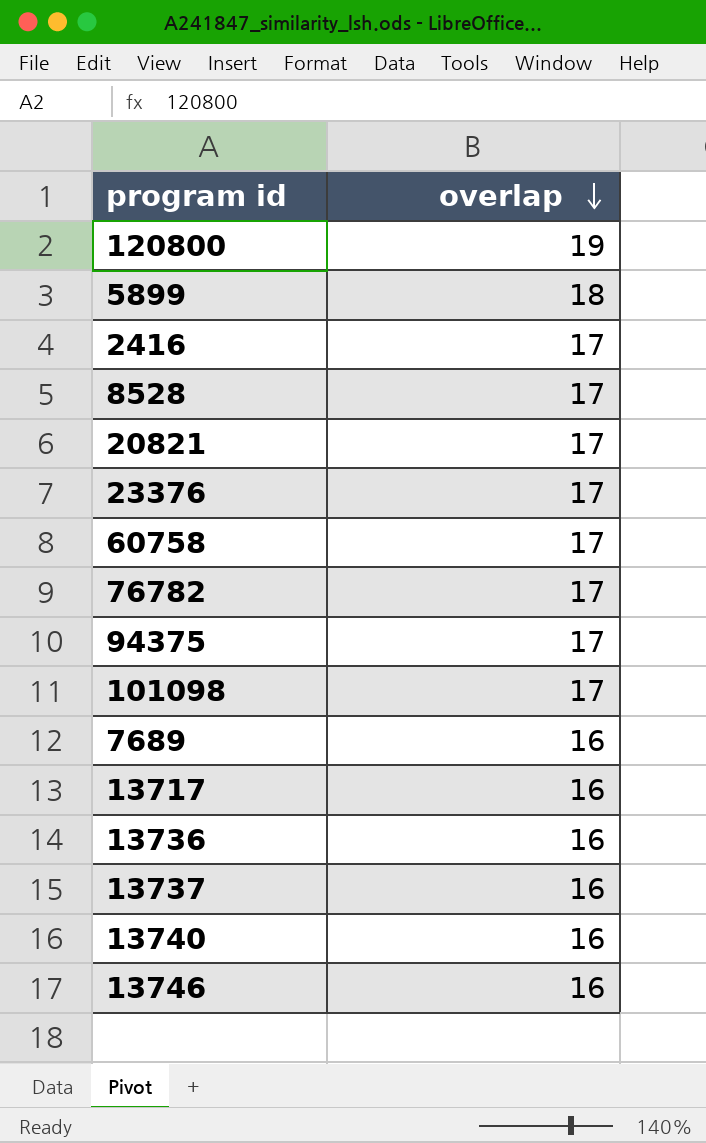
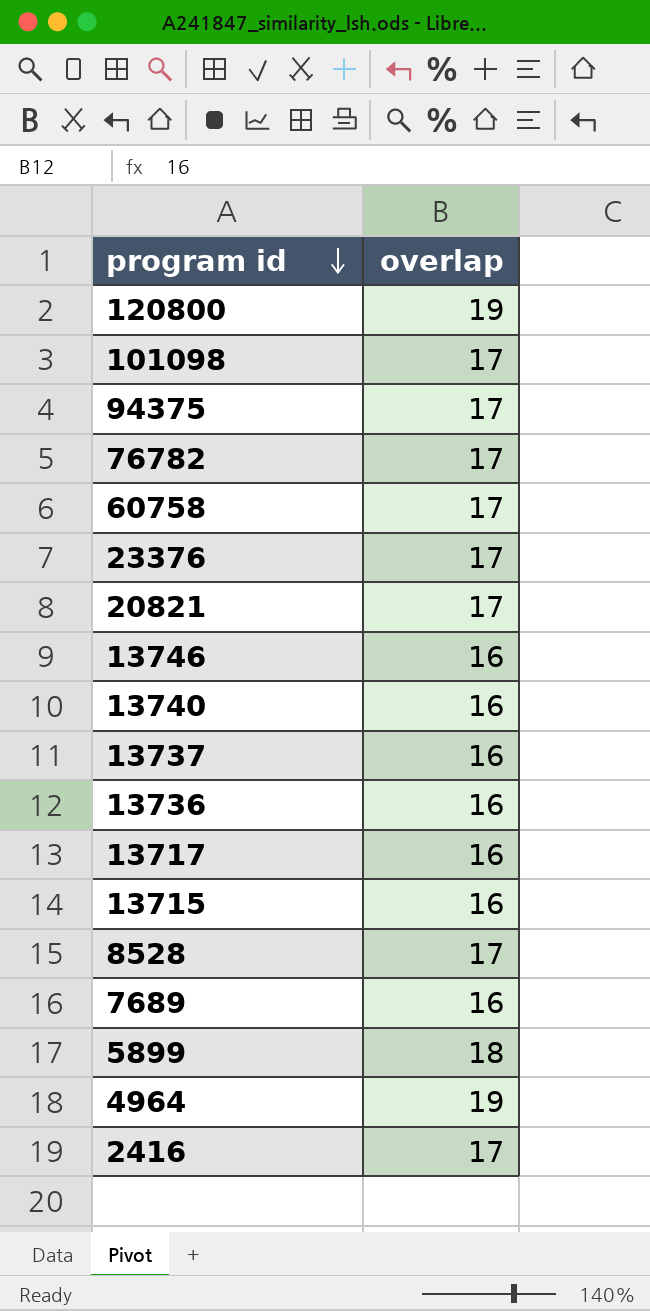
row order: overlap descending -> program id descending
row 13715: none -> 16
row 4964: none -> 19

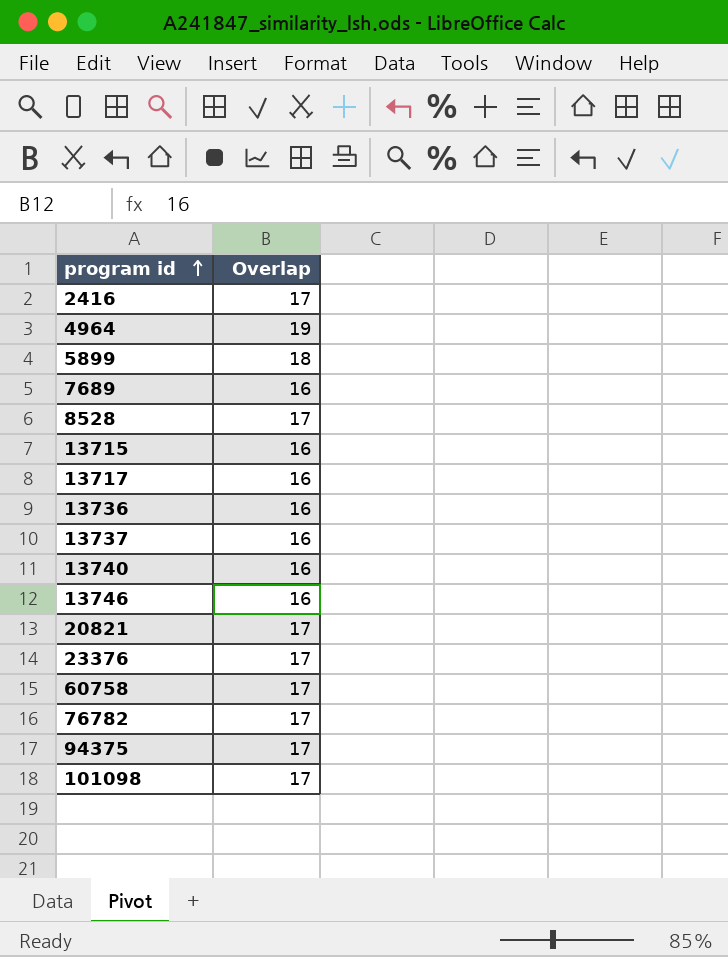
row order: program id descending -> program id ascending
column name: overlap -> Overlap
row 120800: 19 -> none

